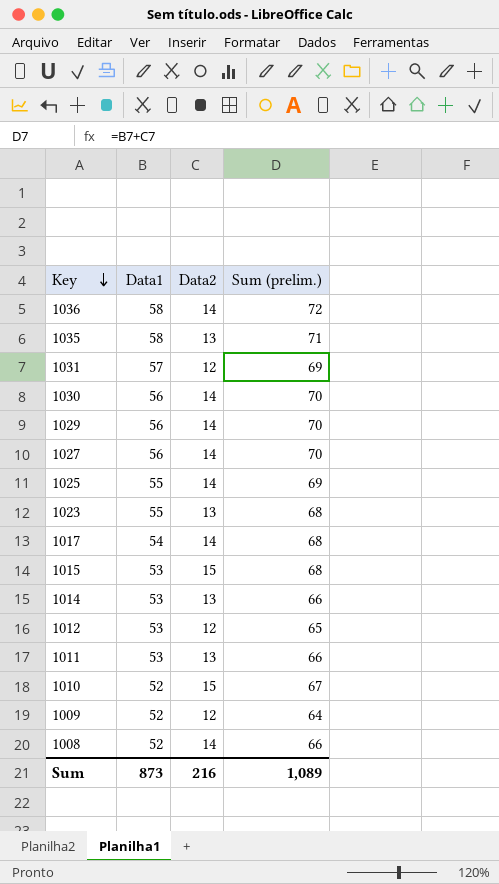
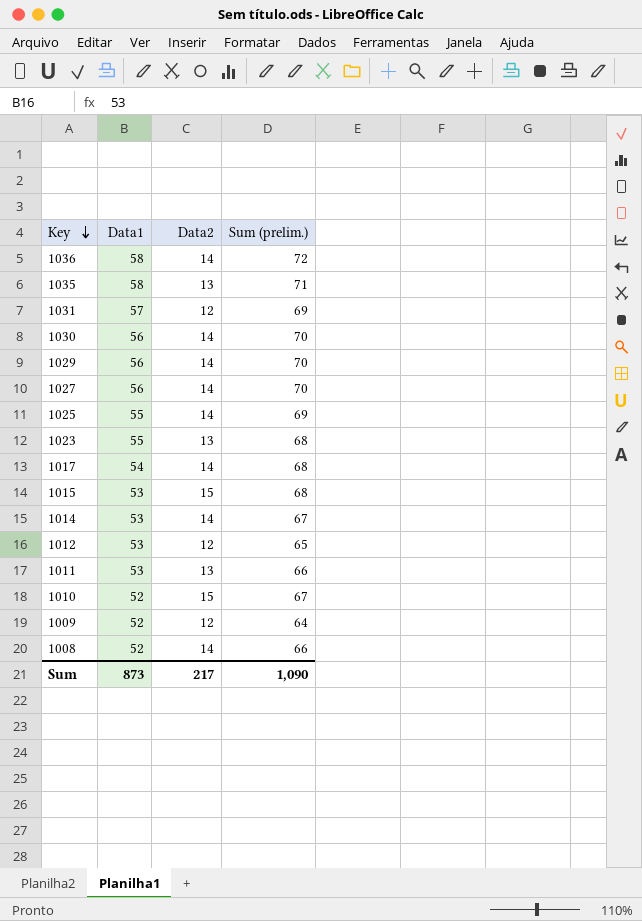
1014 | Data2: 13 -> 14
1014 | Sum (prelim.): 66 -> 67
Sum | Data2: 216 -> 217
Sum | Sum (prelim.): 1,089 -> 1,090

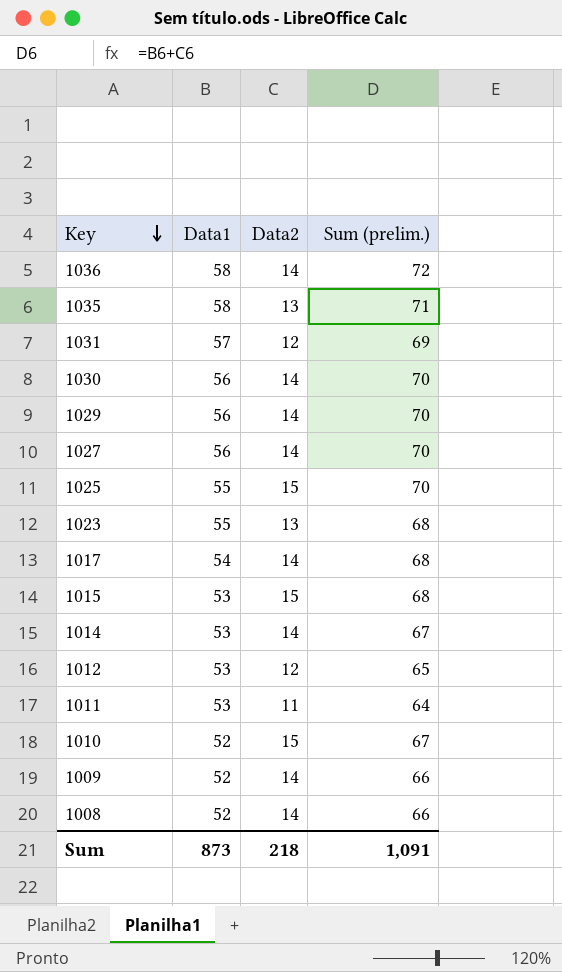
1025 | Data2: 14 -> 15
1025 | Sum (prelim.): 69 -> 70
1011 | Data2: 13 -> 11
1011 | Sum (prelim.): 66 -> 64
1009 | Data2: 12 -> 14
1009 | Sum (prelim.): 64 -> 66
Sum | Data2: 217 -> 218
Sum | Sum (prelim.): 1,090 -> 1,091

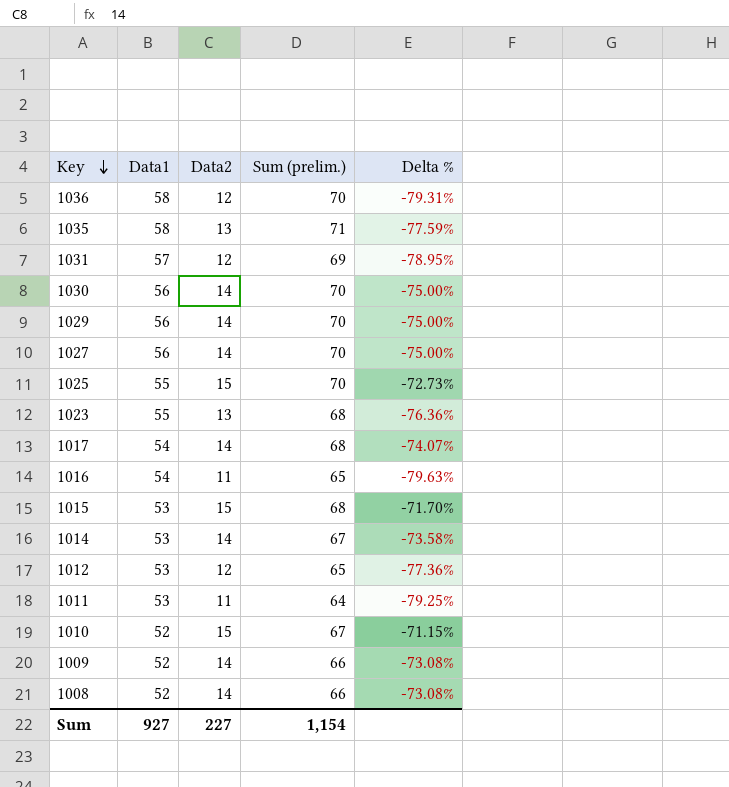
column Delta % | formula: none -> ([Data2] - [Data1]) / [Data1]
1036 | Data2: 14 -> 12
1036 | Sum (prelim.): 72 -> 70
row 1016: none -> 54 | 11 | 65 | -79.63%
Sum | Data1: 873 -> 927
Sum | Data2: 218 -> 227
Sum | Sum (prelim.): 1,091 -> 1,154

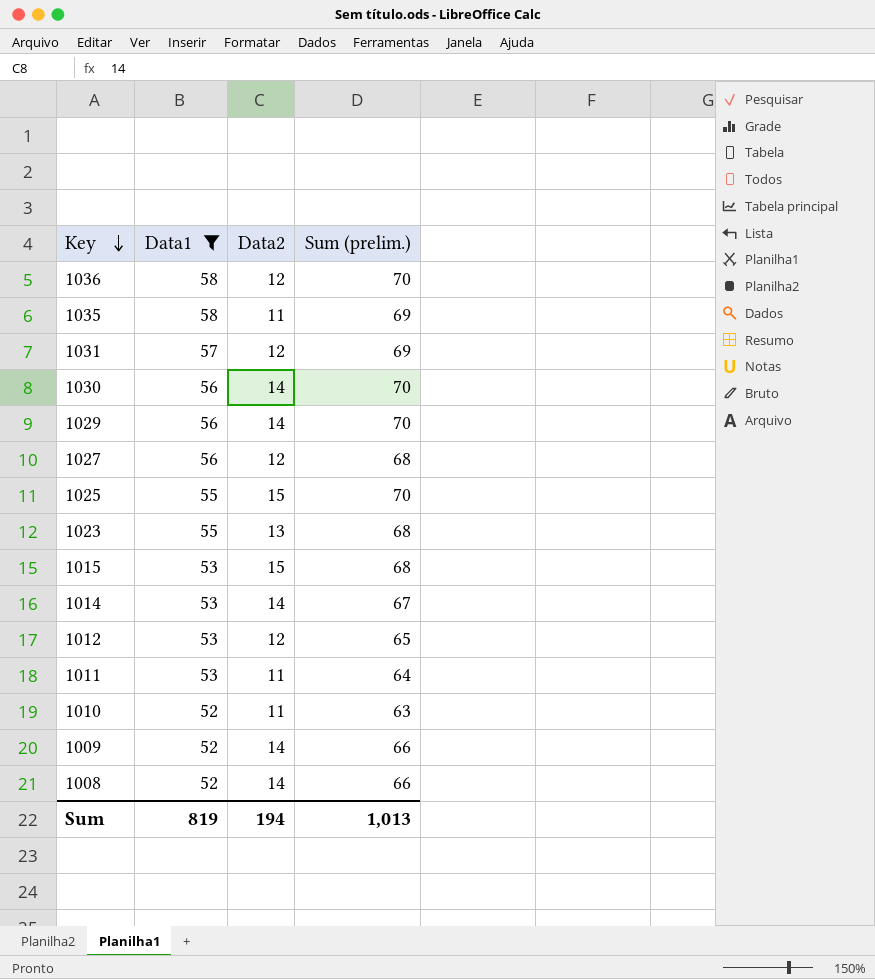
filter: none -> Data1 != 54
column Delta % | formula: ([Data2] - [Data1]) / [Data1] -> none
1035 | Data2: 13 -> 11
1035 | Sum (prelim.): 71 -> 69
1027 | Data2: 14 -> 12
1027 | Sum (prelim.): 70 -> 68
1010 | Data2: 15 -> 11
1010 | Sum (prelim.): 67 -> 63
Sum | Data1: 927 -> 819
Sum | Data2: 227 -> 194
Sum | Sum (prelim.): 1,154 -> 1,013

